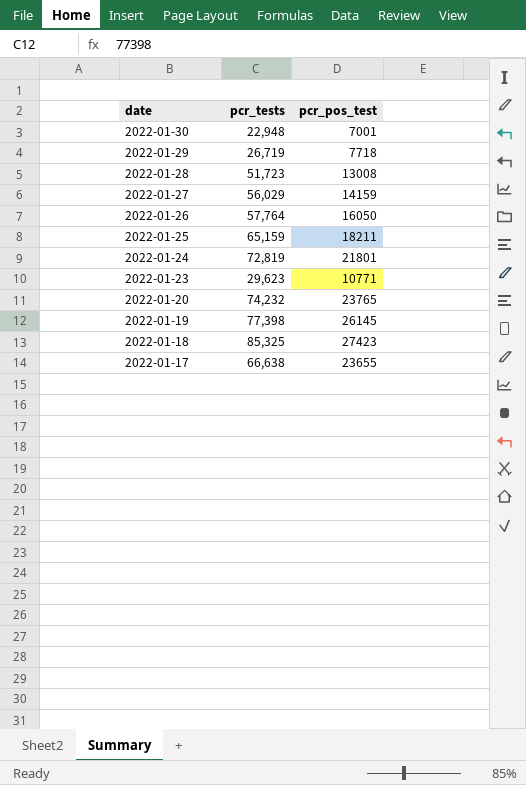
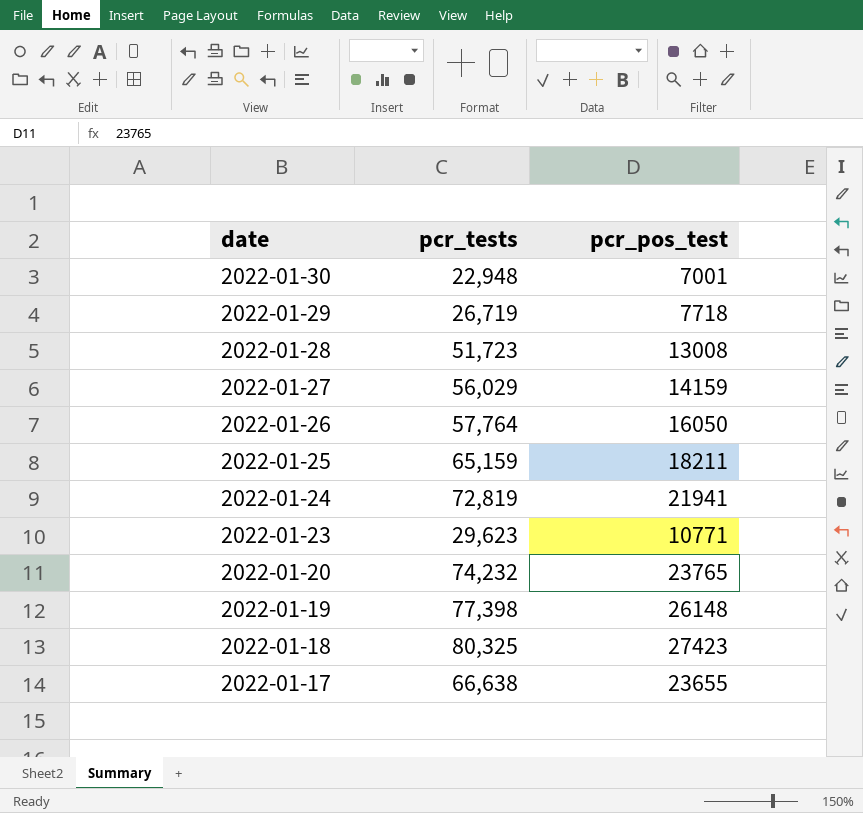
2022-01-24 | pcr_pos_test: 21801 -> 21941
2022-01-19 | pcr_pos_test: 26145 -> 26148
2022-01-18 | pcr_tests: 85,325 -> 80,325

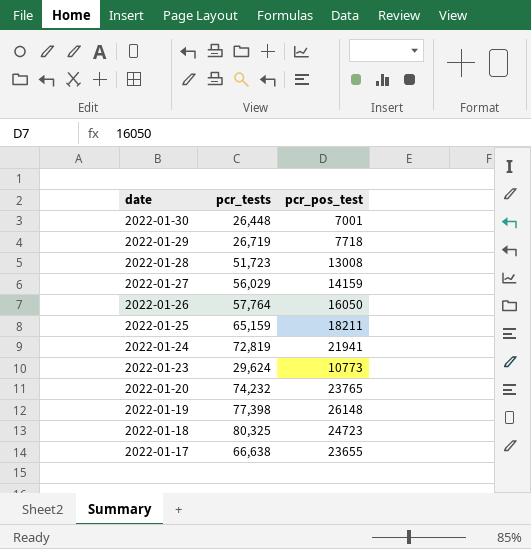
2022-01-30 | pcr_tests: 22,948 -> 26,448
2022-01-23 | pcr_tests: 29,623 -> 29,624
2022-01-23 | pcr_pos_test: 10771 -> 10773
2022-01-18 | pcr_pos_test: 27423 -> 24723

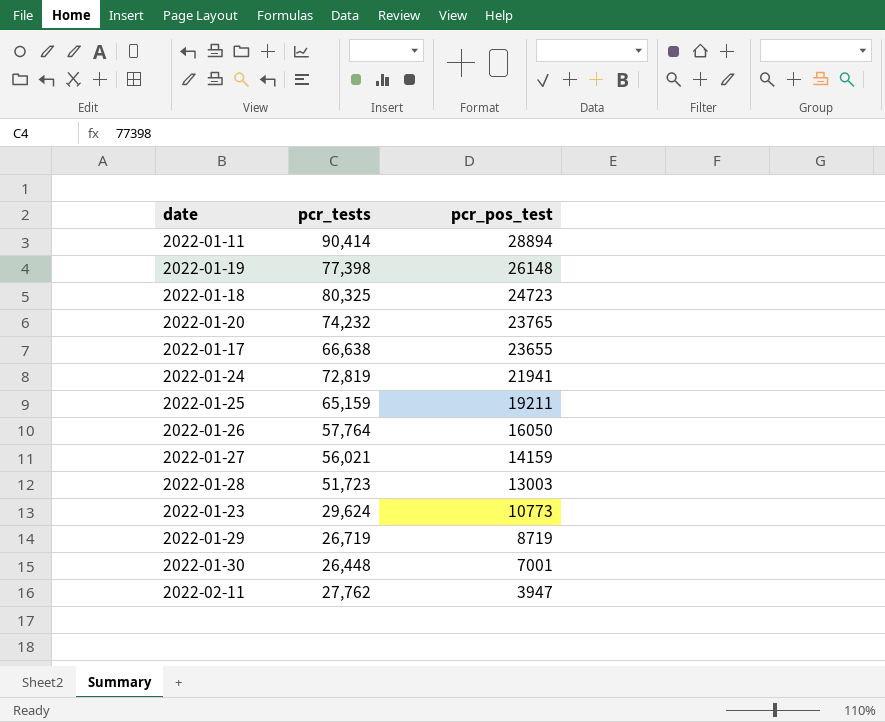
row order: date descending -> pcr_pos_test descending
row 2022-01-11: none -> 90,414 | 28894
2022-01-25 | pcr_pos_test: 18211 -> 19211
2022-01-27 | pcr_tests: 56,029 -> 56,021
2022-01-28 | pcr_pos_test: 13008 -> 13003
2022-01-29 | pcr_pos_test: 7718 -> 8719
row 2022-02-11: none -> 27,762 | 3947

